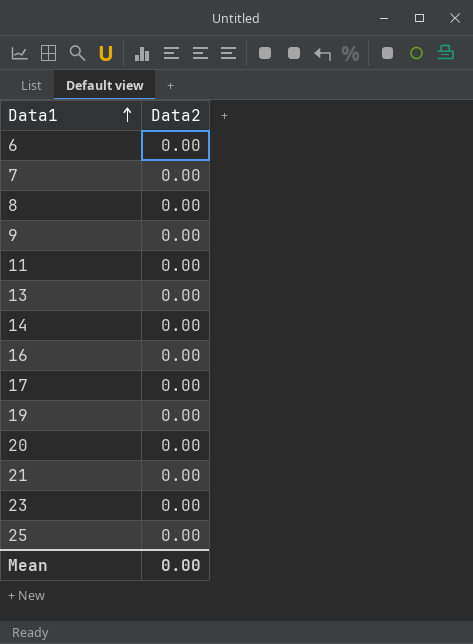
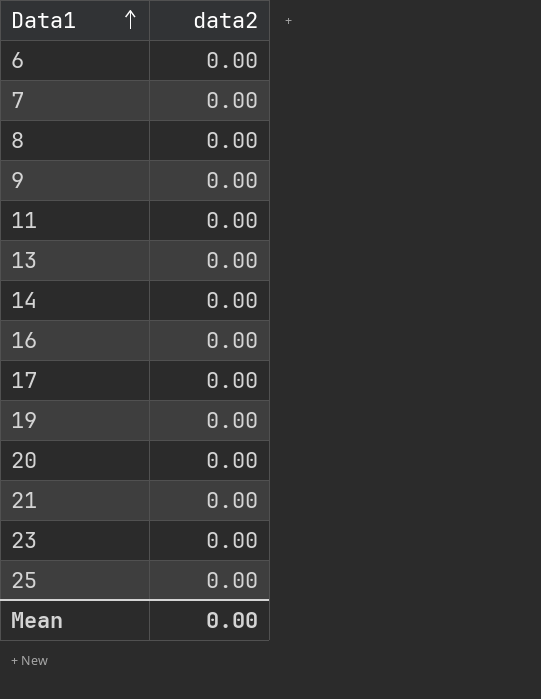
column name: Data2 -> data2

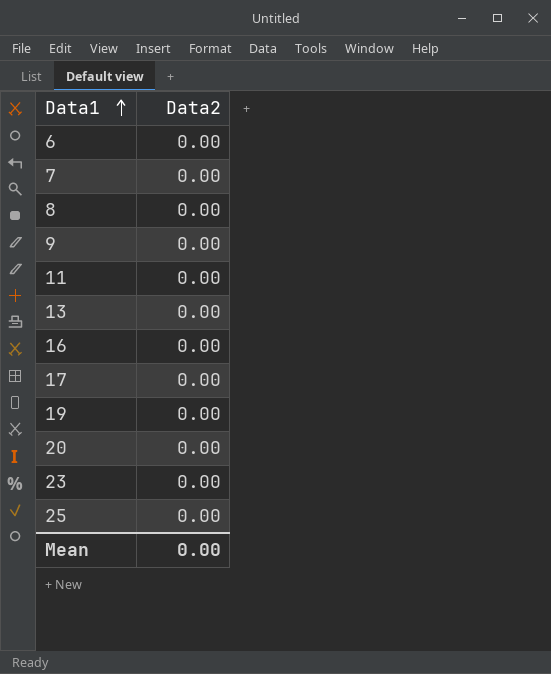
column name: data2 -> Data2
row 14: 0.00 -> none
row 21: 0.00 -> none

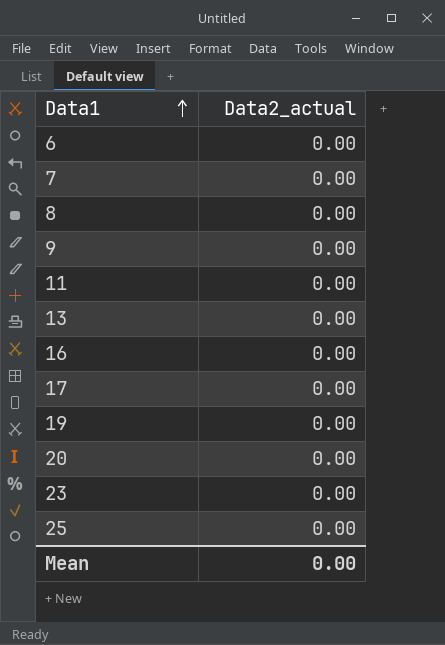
column name: Data2 -> Data2_actual

